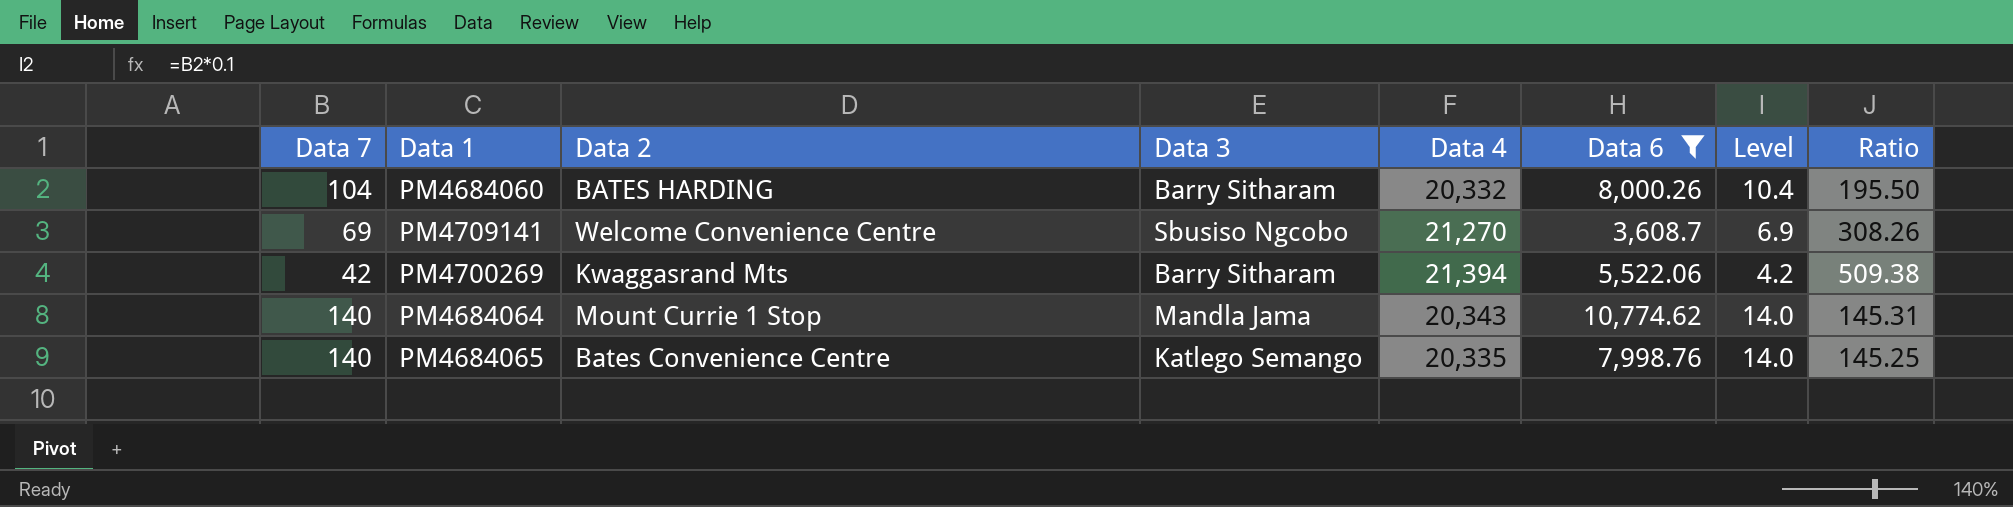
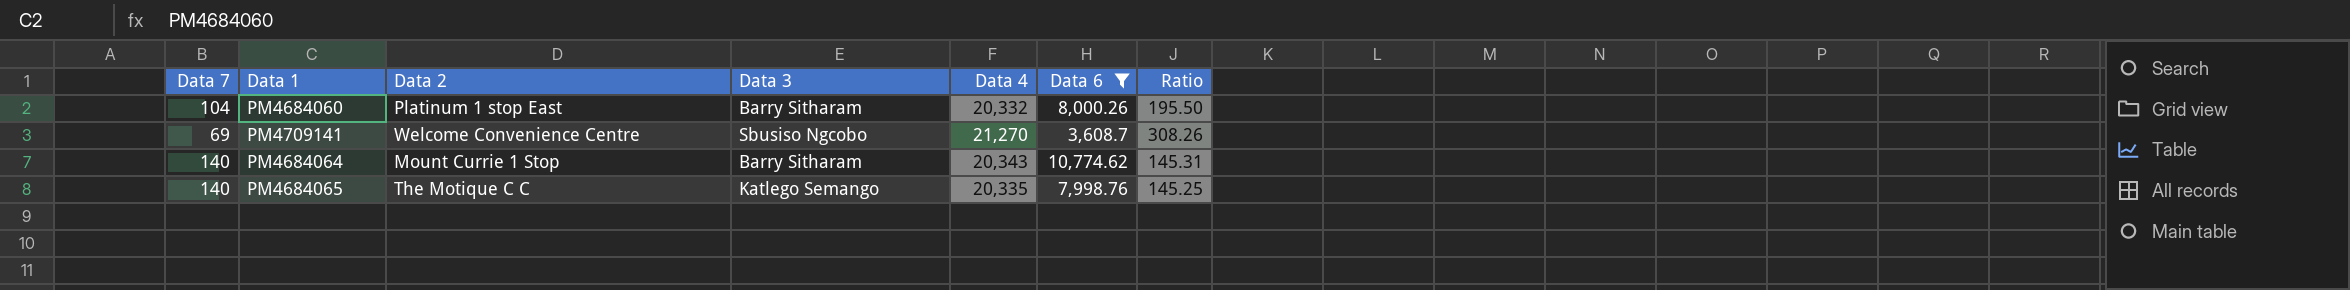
column Level | formula: [Data 7] * 0.1 -> none
row PM4700269: 42 | Kwaggasrand Mts | Barry Sitharam | 21,394 | 5,522.06 | 4.2 | 509.38 -> none
PM4684060 | Data 2: BATES HARDING -> Platinum 1 stop East
PM4684064 | Data 3: Mandla Jama -> Barry Sitharam
PM4684065 | Data 2: Bates Convenience Centre -> The Motique C C

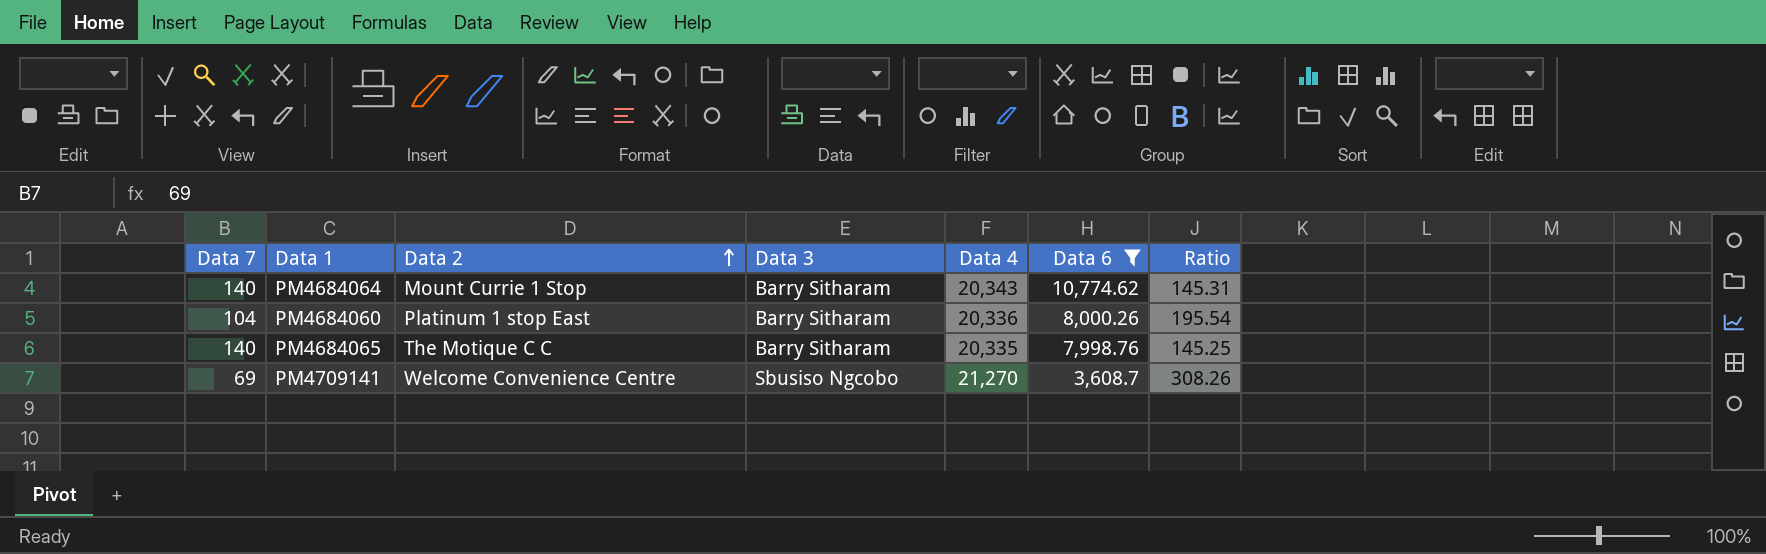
row order: none -> Data 2 ascending
PM4684060 | Data 4: 20,332 -> 20,336
PM4684060 | Ratio: 195.50 -> 195.54
PM4684065 | Data 3: Katlego Semango -> Barry Sitharam

